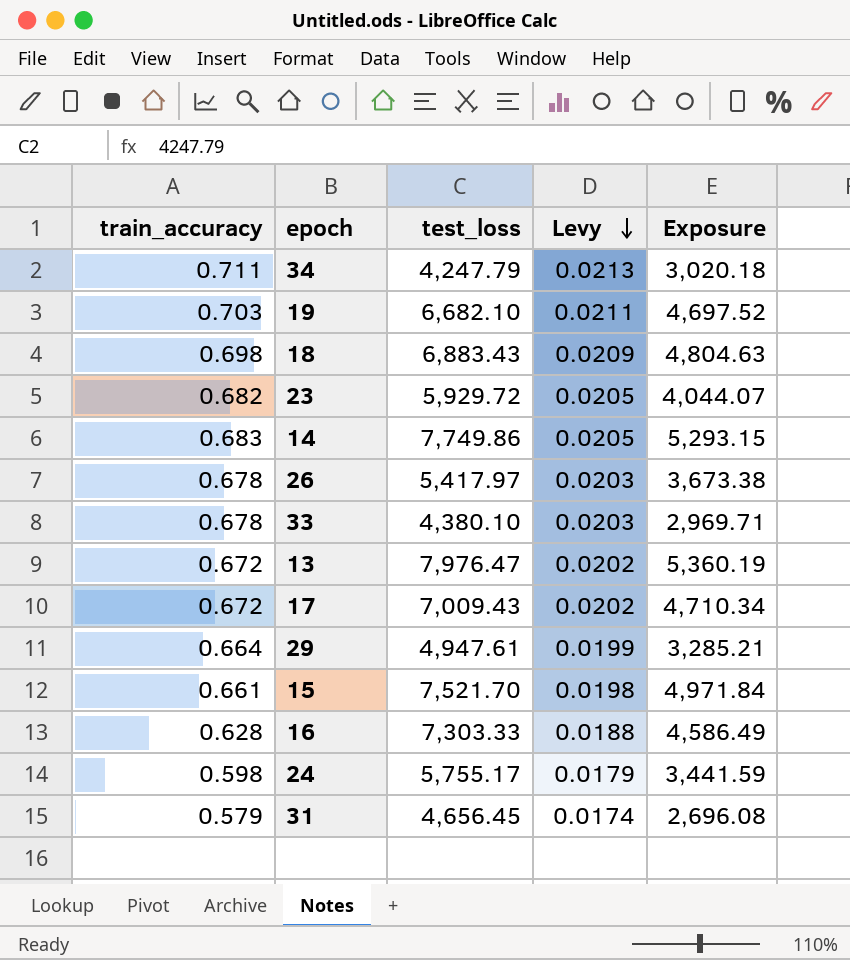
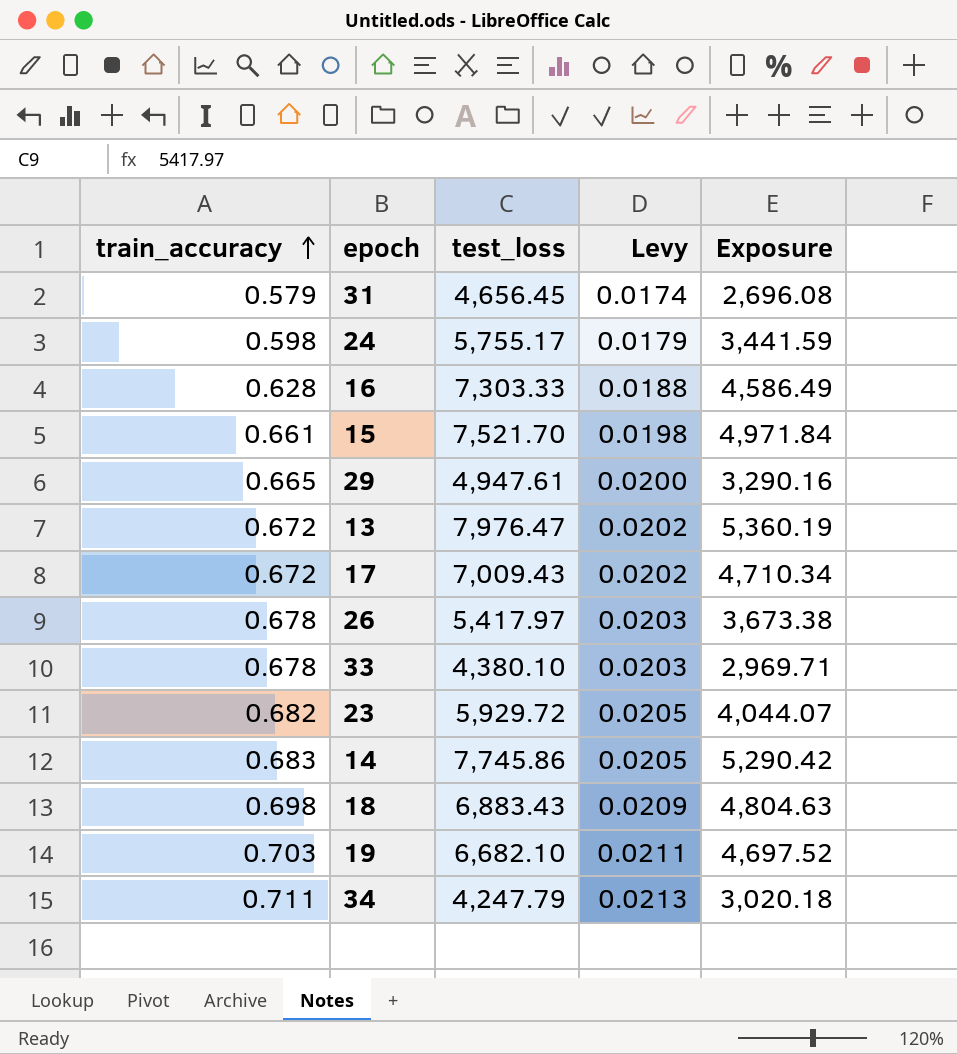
row order: Levy descending -> train_accuracy ascending
29 | train_accuracy: 0.664 -> 0.665
29 | Levy: 0.0199 -> 0.0200
29 | Exposure: 3,285.21 -> 3,290.16
14 | test_loss: 7,749.86 -> 7,745.86
14 | Exposure: 5,293.15 -> 5,290.42

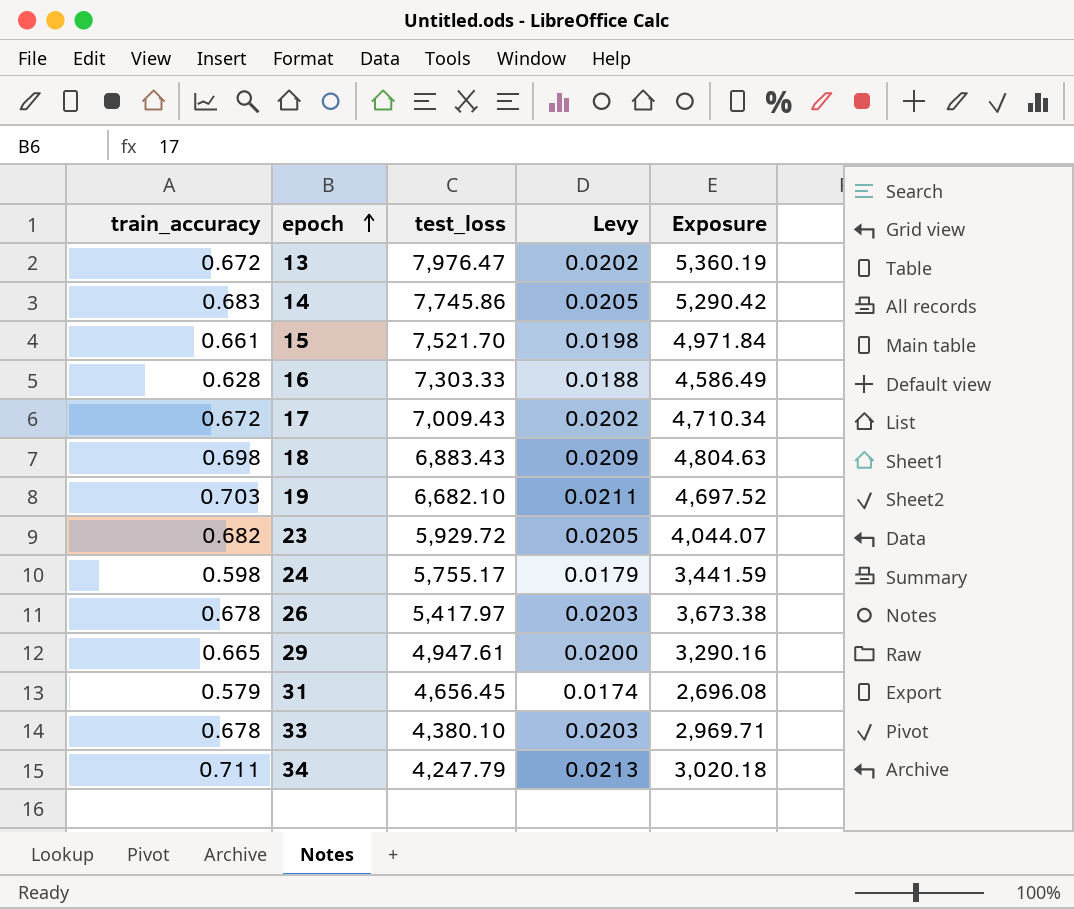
row order: train_accuracy ascending -> epoch ascending

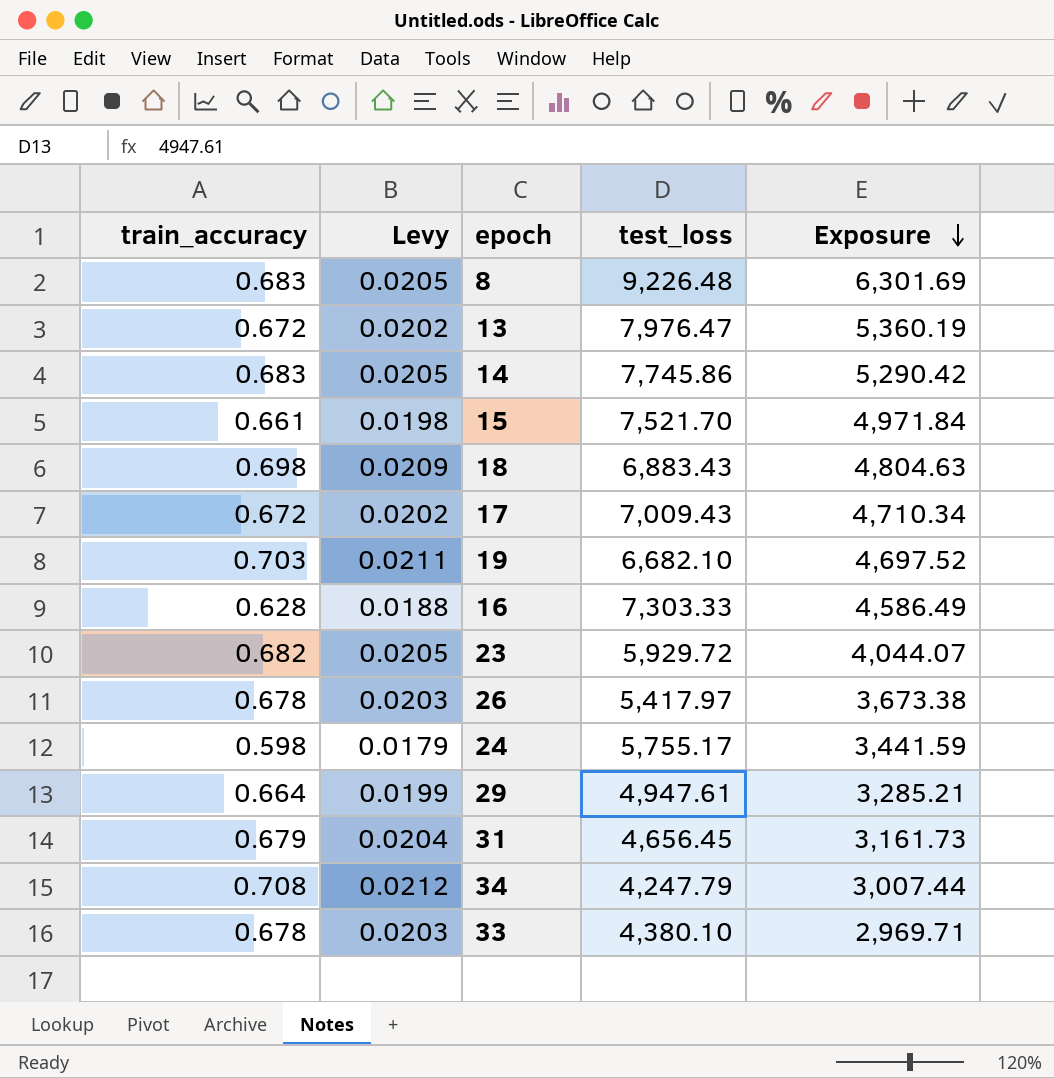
row order: epoch ascending -> Exposure descending
column Levy | position: 4 -> 2
row 8: none -> 0.683 | 0.0205 | 9,226.48 | 6,301.69
29 | train_accuracy: 0.665 -> 0.664
29 | Levy: 0.0200 -> 0.0199
29 | Exposure: 3,290.16 -> 3,285.21
31 | train_accuracy: 0.579 -> 0.679
31 | Levy: 0.0174 -> 0.0204
31 | Exposure: 2,696.08 -> 3,161.73
34 | train_accuracy: 0.711 -> 0.708
34 | Levy: 0.0213 -> 0.0212
34 | Exposure: 3,020.18 -> 3,007.44

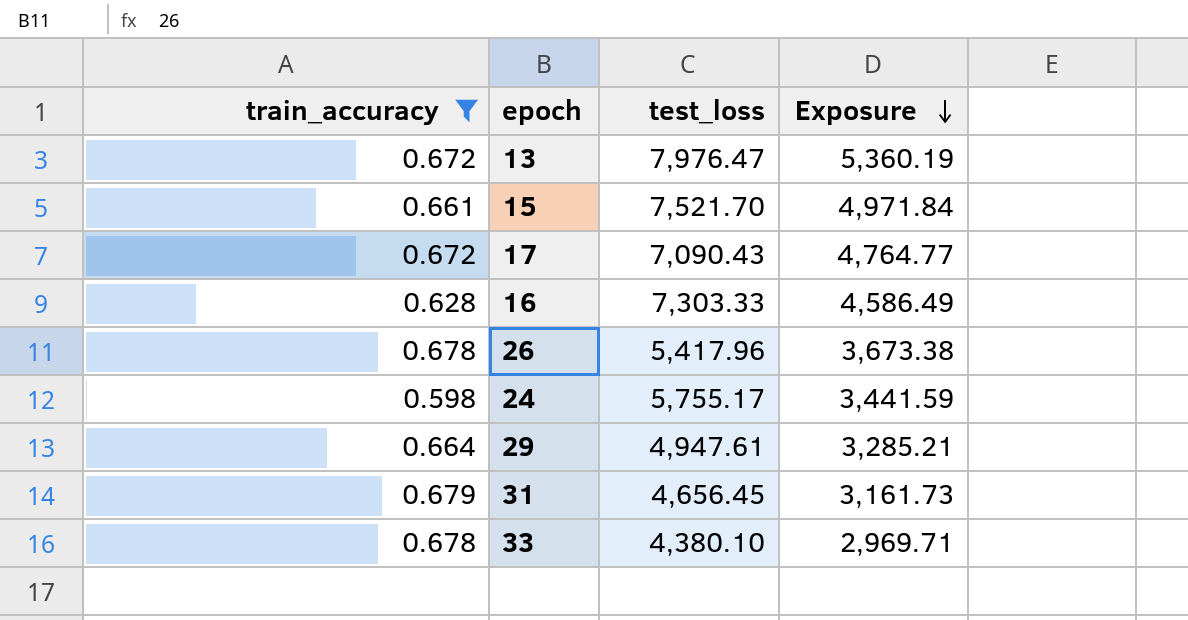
filter: none -> train_accuracy <= 0.679
column Levy | formula: [train_accuracy] * 0.03 -> none
17 | test_loss: 7,009.43 -> 7,090.43
17 | Exposure: 4,710.34 -> 4,764.77
26 | test_loss: 5,417.97 -> 5,417.96

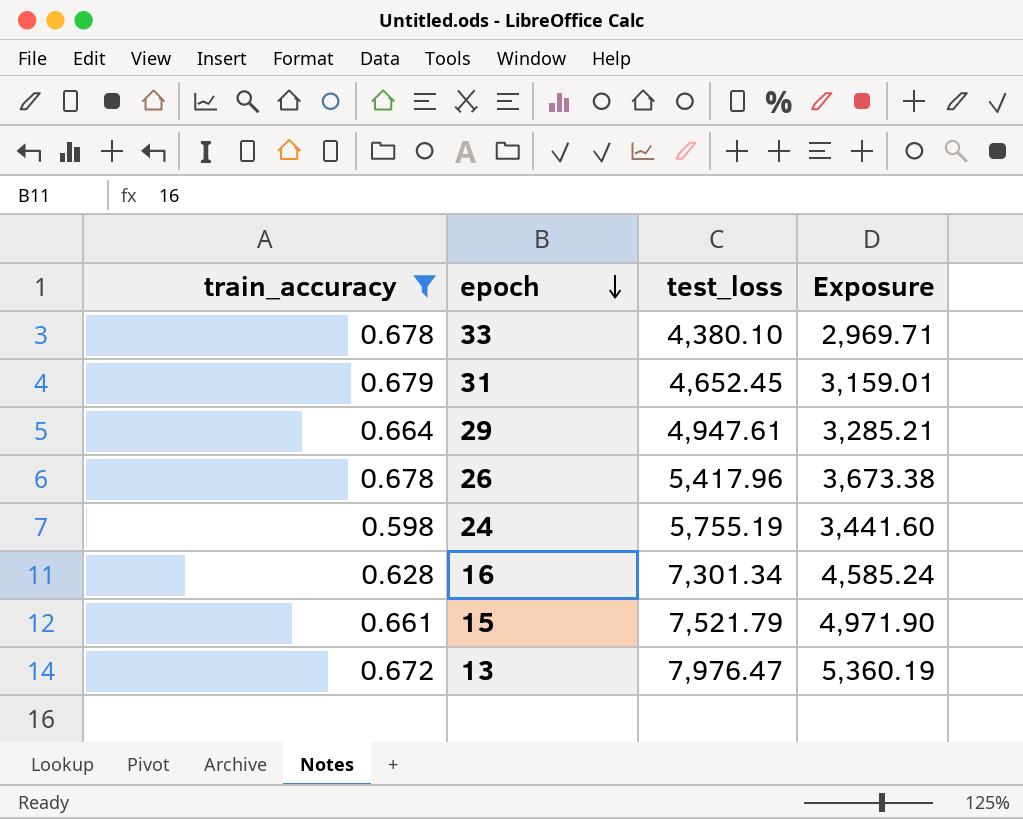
row order: Exposure descending -> epoch descending
row 17: 0.672 | 7,090.43 | 4,764.77 -> none
31 | test_loss: 4,656.45 -> 4,652.45
31 | Exposure: 3,161.73 -> 3,159.01
24 | test_loss: 5,755.17 -> 5,755.19
24 | Exposure: 3,441.59 -> 3,441.60
16 | test_loss: 7,303.33 -> 7,301.34
16 | Exposure: 4,586.49 -> 4,585.24
15 | test_loss: 7,521.70 -> 7,521.79
15 | Exposure: 4,971.84 -> 4,971.90

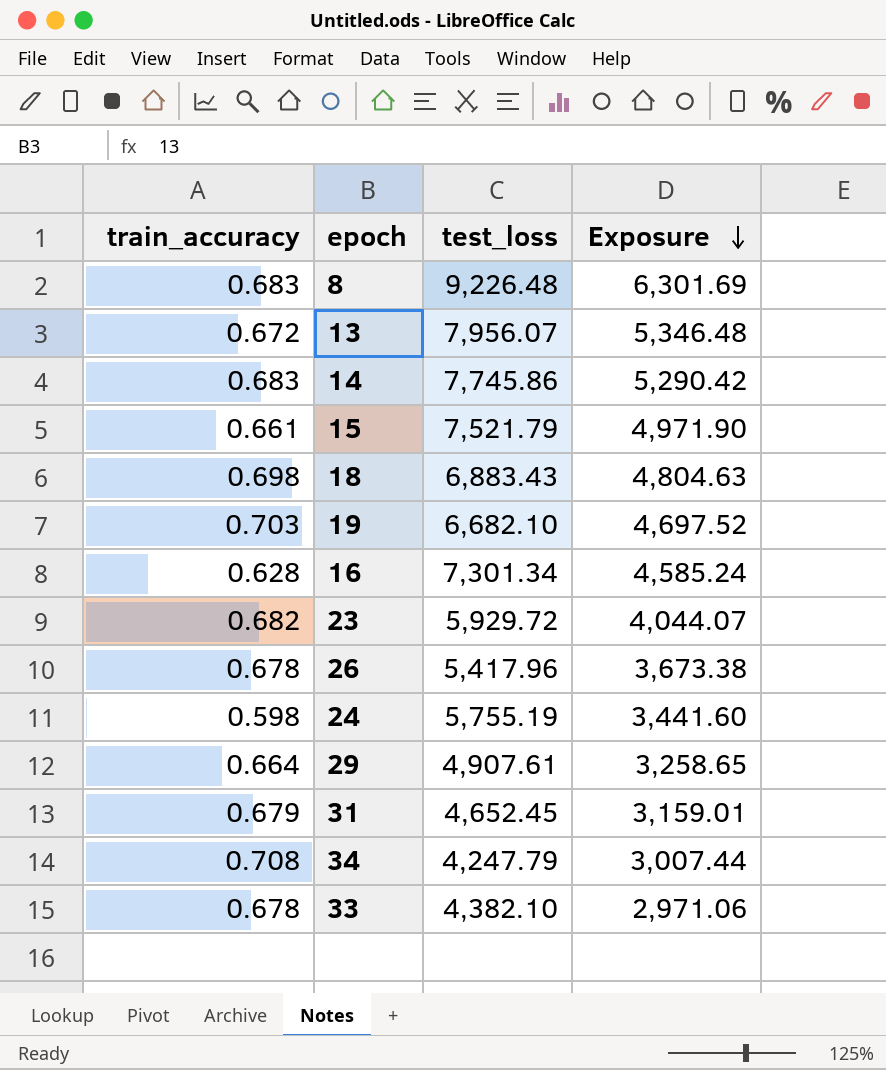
filter: train_accuracy <= 0.679 -> none
row order: epoch descending -> Exposure descending
13 | test_loss: 7,976.47 -> 7,956.07
13 | Exposure: 5,360.19 -> 5,346.48
29 | test_loss: 4,947.61 -> 4,907.61
29 | Exposure: 3,285.21 -> 3,258.65
33 | test_loss: 4,380.10 -> 4,382.10
33 | Exposure: 2,969.71 -> 2,971.06

